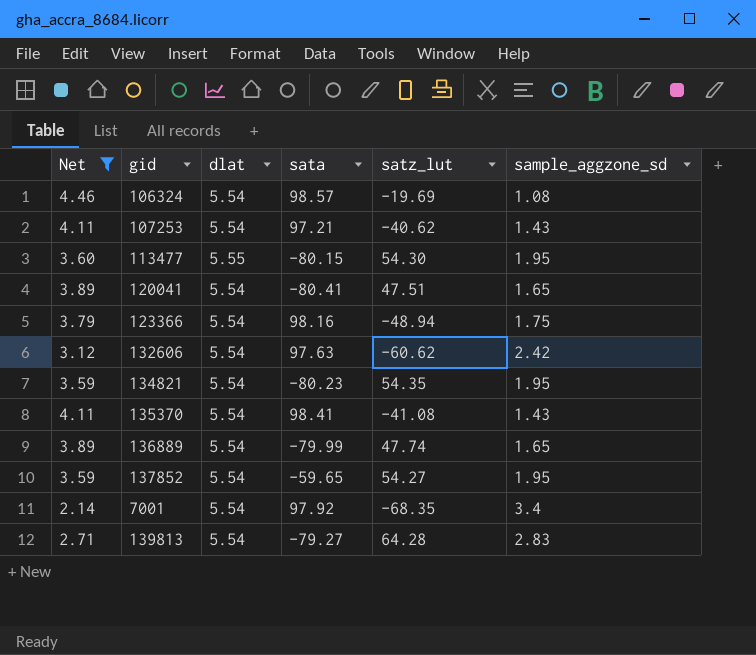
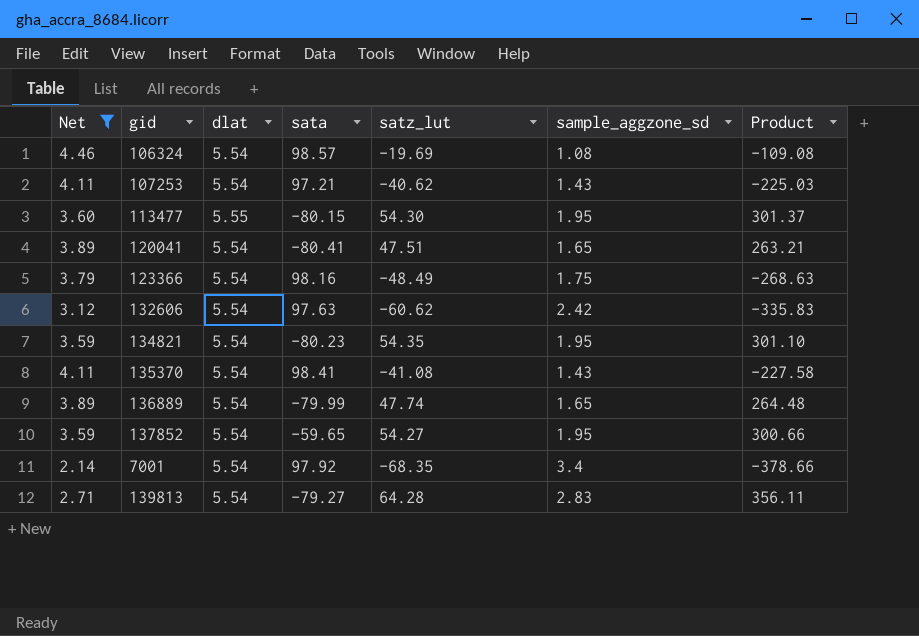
column Product | formula: none -> [dlat] * [satz_lut]
123366 | satz_lut: -48.94 -> -48.49

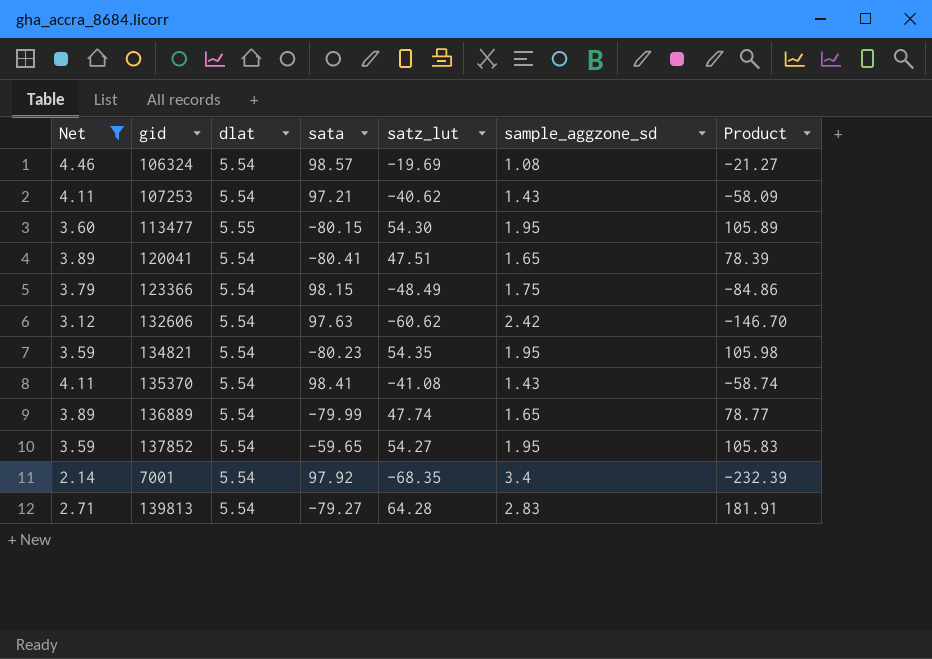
column Product | formula: [dlat] * [satz_lut] -> [satz_lut] * [sample_aggzone_sd]
123366 | sata: 98.16 -> 98.15

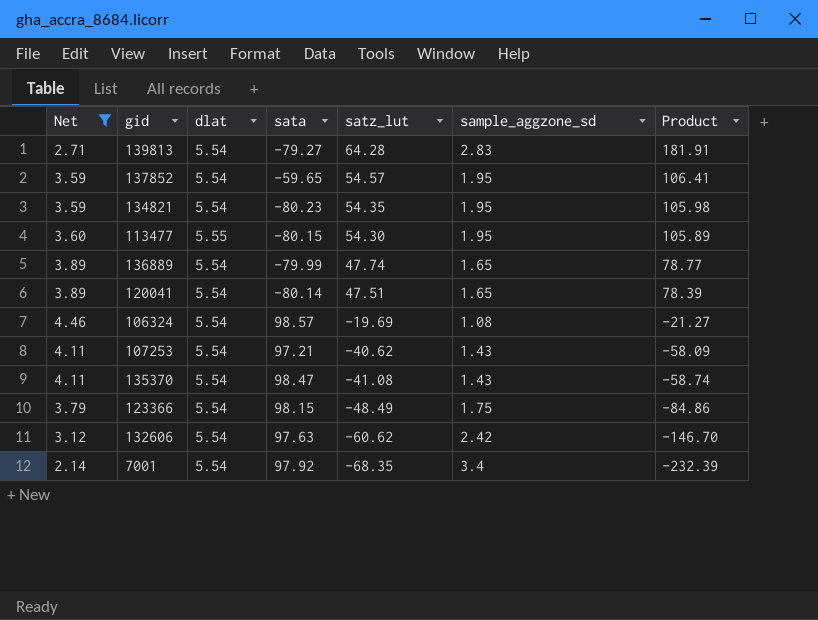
row order: none -> satz_lut descending
137852 | satz_lut: 54.27 -> 54.57
137852 | Product: 105.83 -> 106.41
120041 | sata: -80.41 -> -80.14
135370 | sata: 98.41 -> 98.47

